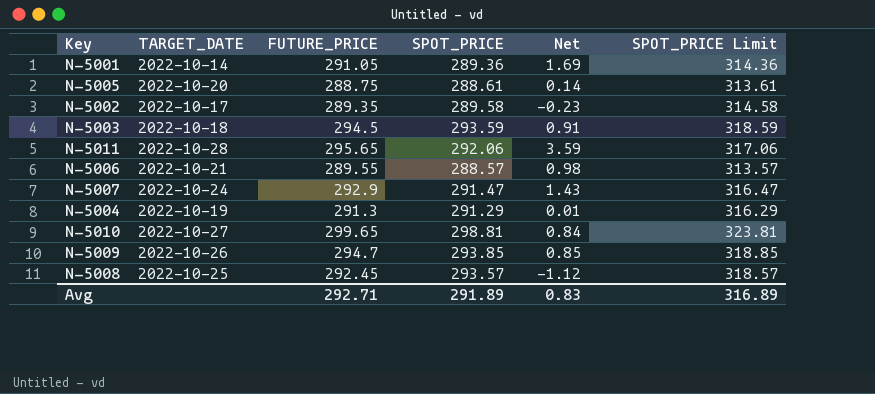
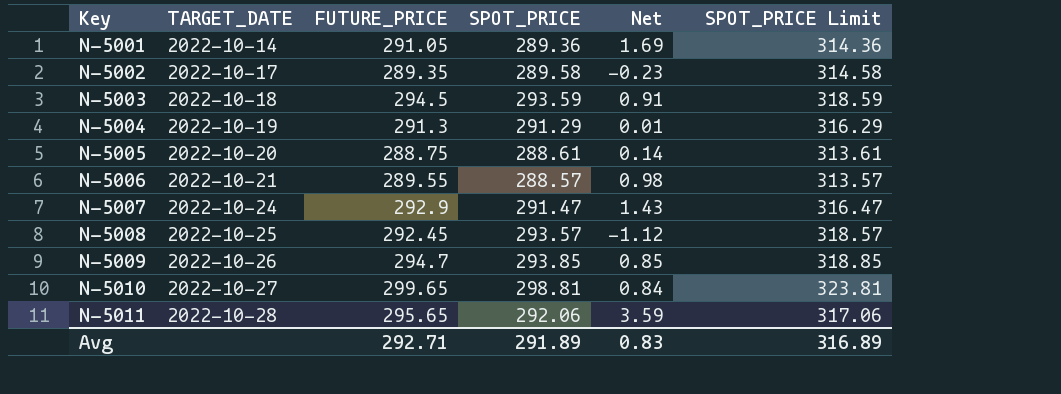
row order: none -> Key ascending

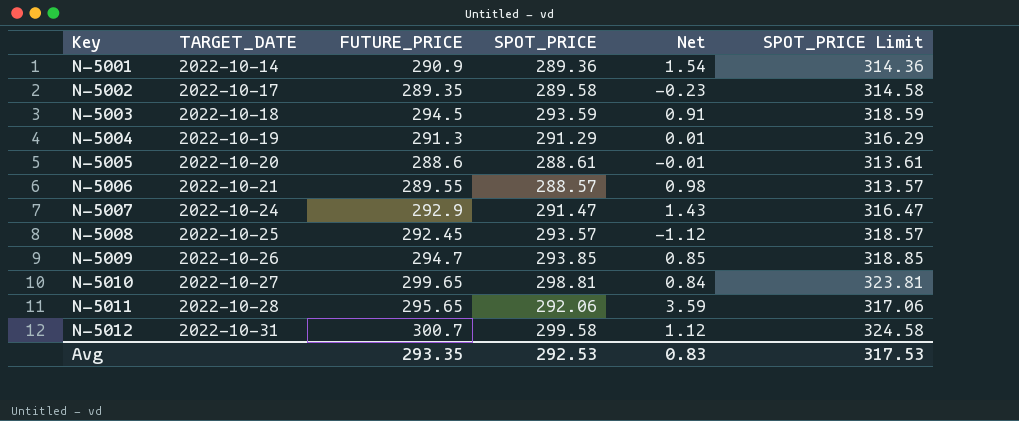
N-5001 | FUTURE_PRICE: 291.05 -> 290.9
N-5001 | Net: 1.69 -> 1.54
N-5005 | FUTURE_PRICE: 288.75 -> 288.6
N-5005 | Net: 0.14 -> -0.01
row N-5012: none -> 2022-10-31 | 300.7 | 299.58 | 1.12 | 324.58
Avg | FUTURE_PRICE: 292.71 -> 293.35
Avg | SPOT_PRICE: 291.89 -> 292.53
Avg | SPOT_PRICE Limit: 316.89 -> 317.53

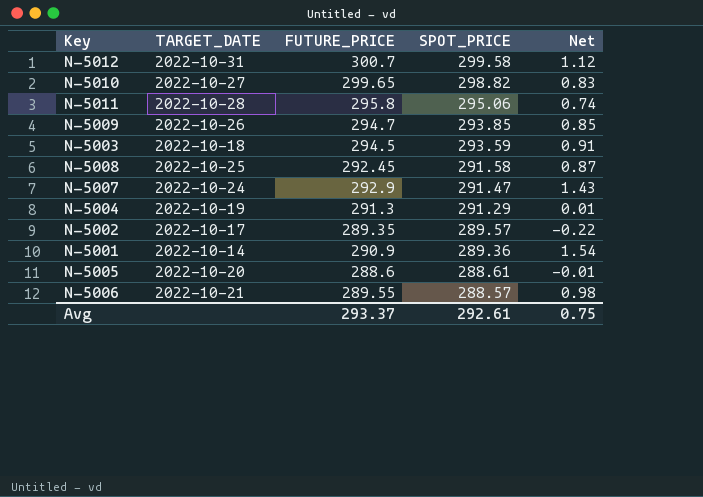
row order: Key ascending -> SPOT_PRICE descending
column SPOT_PRICE Limit | formula: [SPOT_PRICE] + 25 -> none
N-5010 | SPOT_PRICE: 298.81 -> 298.82
N-5010 | Net: 0.84 -> 0.83
N-5011 | FUTURE_PRICE: 295.65 -> 295.8
N-5011 | SPOT_PRICE: 292.06 -> 295.06
N-5011 | Net: 3.59 -> 0.74
N-5008 | SPOT_PRICE: 293.57 -> 291.58
N-5008 | Net: -1.12 -> 0.87
N-5002 | SPOT_PRICE: 289.58 -> 289.57
N-5002 | Net: -0.23 -> -0.22
Avg | FUTURE_PRICE: 293.35 -> 293.37
Avg | SPOT_PRICE: 292.53 -> 292.61
Avg | Net: 0.83 -> 0.75

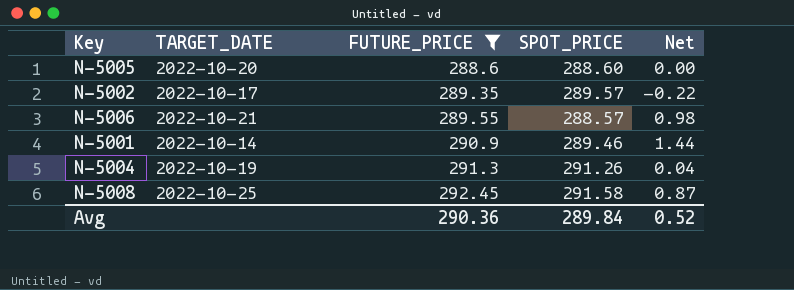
filter: none -> FUTURE_PRICE <= 292.45
row order: SPOT_PRICE descending -> FUTURE_PRICE ascending
N-5005 | SPOT_PRICE: 288.61 -> 288.60
N-5005 | Net: -0.01 -> 0.00
N-5001 | SPOT_PRICE: 289.36 -> 289.46
N-5001 | Net: 1.54 -> 1.44
N-5004 | SPOT_PRICE: 291.29 -> 291.26
N-5004 | Net: 0.01 -> 0.04
Avg | FUTURE_PRICE: 293.37 -> 290.36
Avg | SPOT_PRICE: 292.61 -> 289.84
Avg | Net: 0.75 -> 0.52

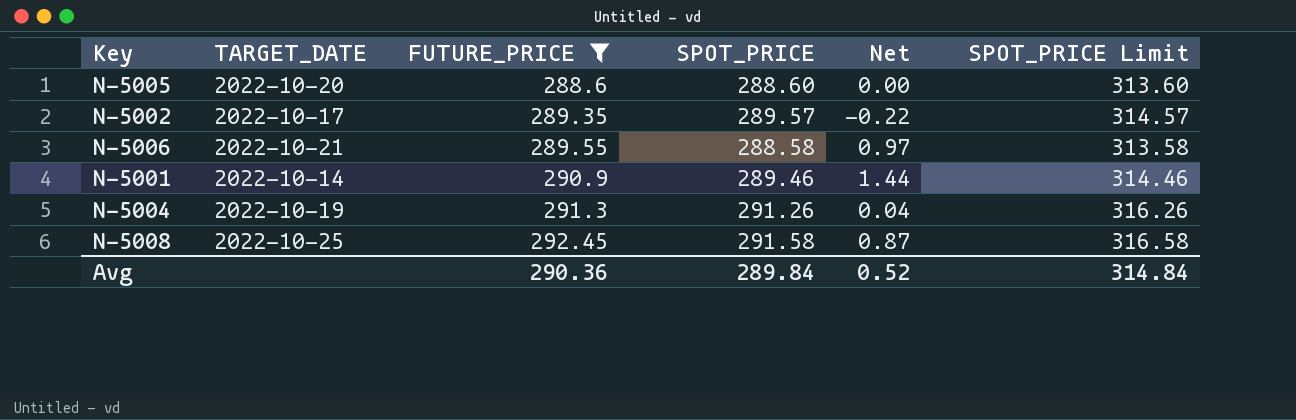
column SPOT_PRICE Limit | formula: none -> [SPOT_PRICE] + 25
N-5006 | SPOT_PRICE: 288.57 -> 288.58
N-5006 | Net: 0.98 -> 0.97

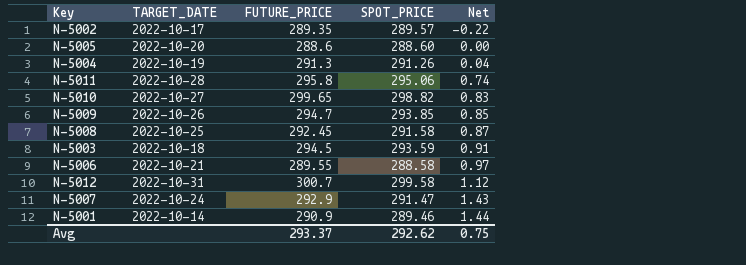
filter: FUTURE_PRICE <= 292.45 -> none
row order: FUTURE_PRICE ascending -> Net ascending
column SPOT_PRICE Limit | formula: [SPOT_PRICE] + 25 -> none
Avg | FUTURE_PRICE: 290.36 -> 293.37
Avg | SPOT_PRICE: 289.84 -> 292.62
Avg | Net: 0.52 -> 0.75

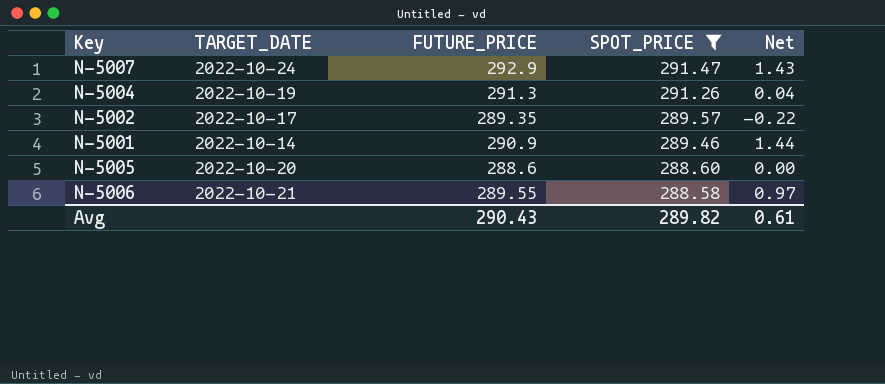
filter: none -> SPOT_PRICE <= 291.47
row order: Net ascending -> SPOT_PRICE descending
Avg | FUTURE_PRICE: 293.37 -> 290.43
Avg | SPOT_PRICE: 292.62 -> 289.82
Avg | Net: 0.75 -> 0.61

